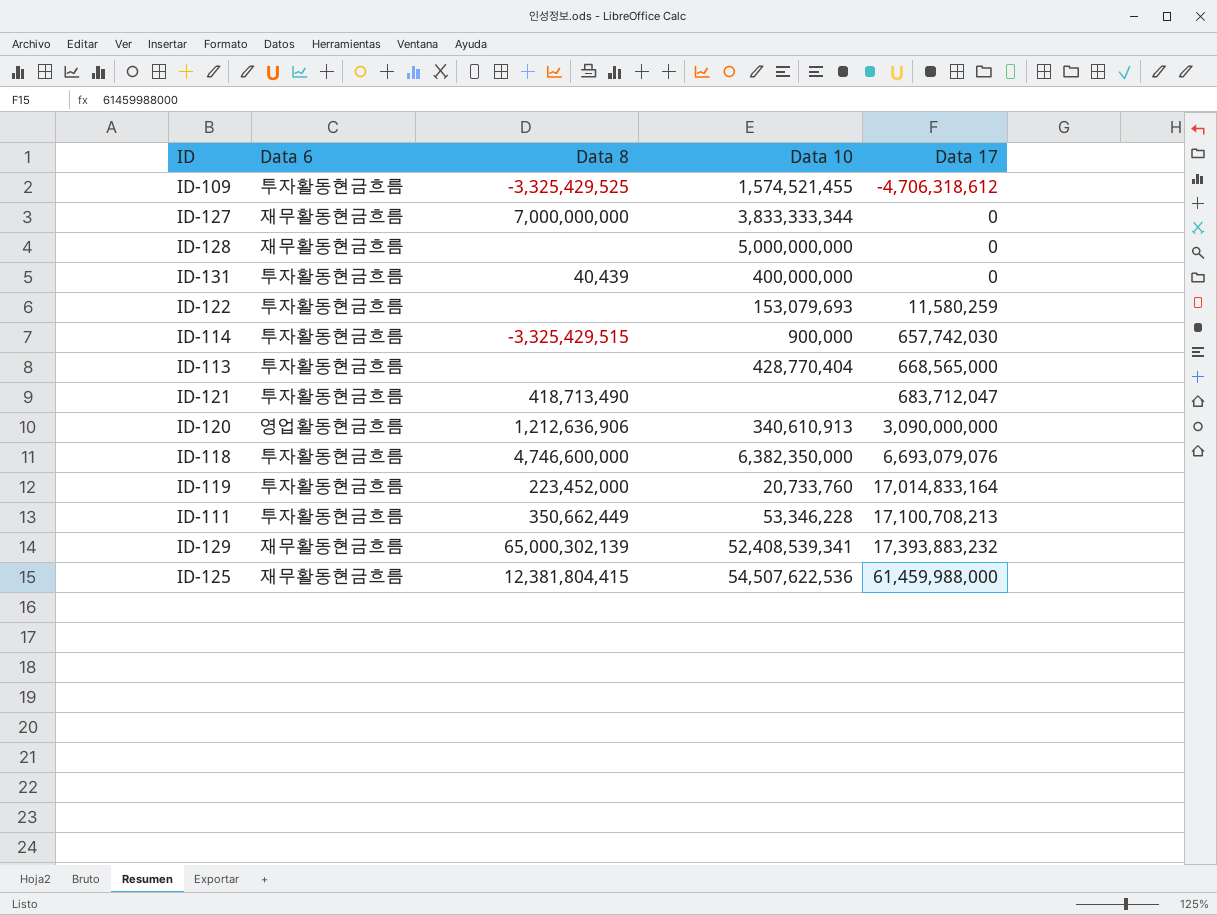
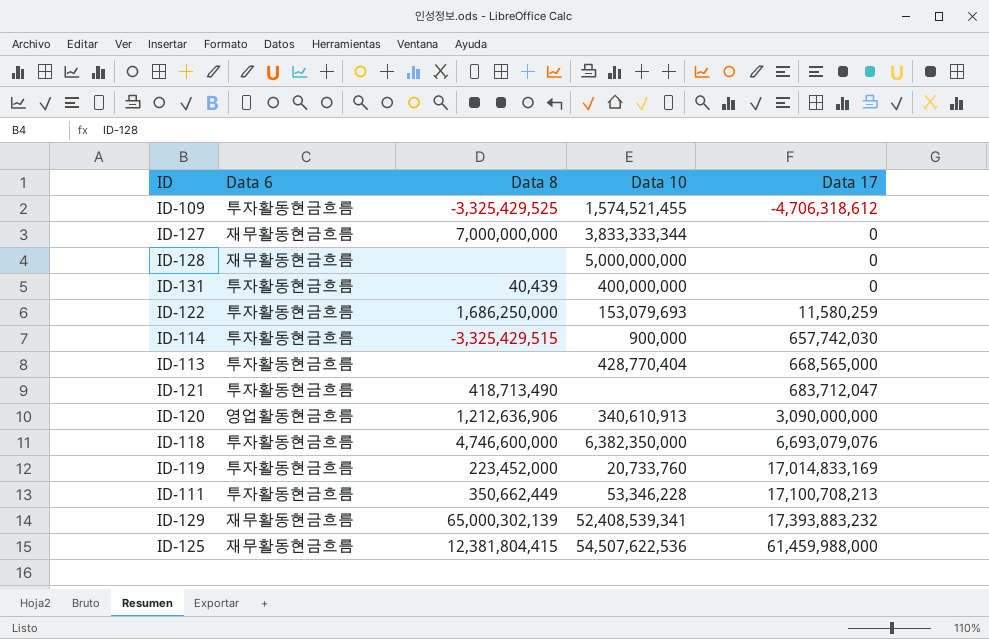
ID-122 | Data 8: none -> 1,686,250,000
ID-119 | Data 17: 17,014,833,164 -> 17,014,833,169

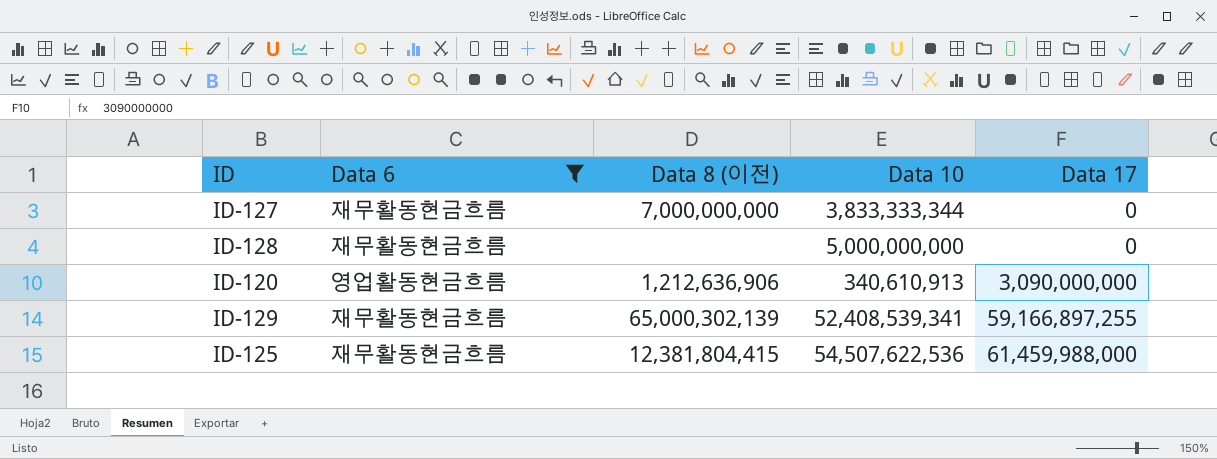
filter: none -> Data 6 != 투자활동현금흐름
column name: Data 8 -> Data 8 (이전)
ID-129 | Data 17: 17,393,883,232 -> 59,166,897,255

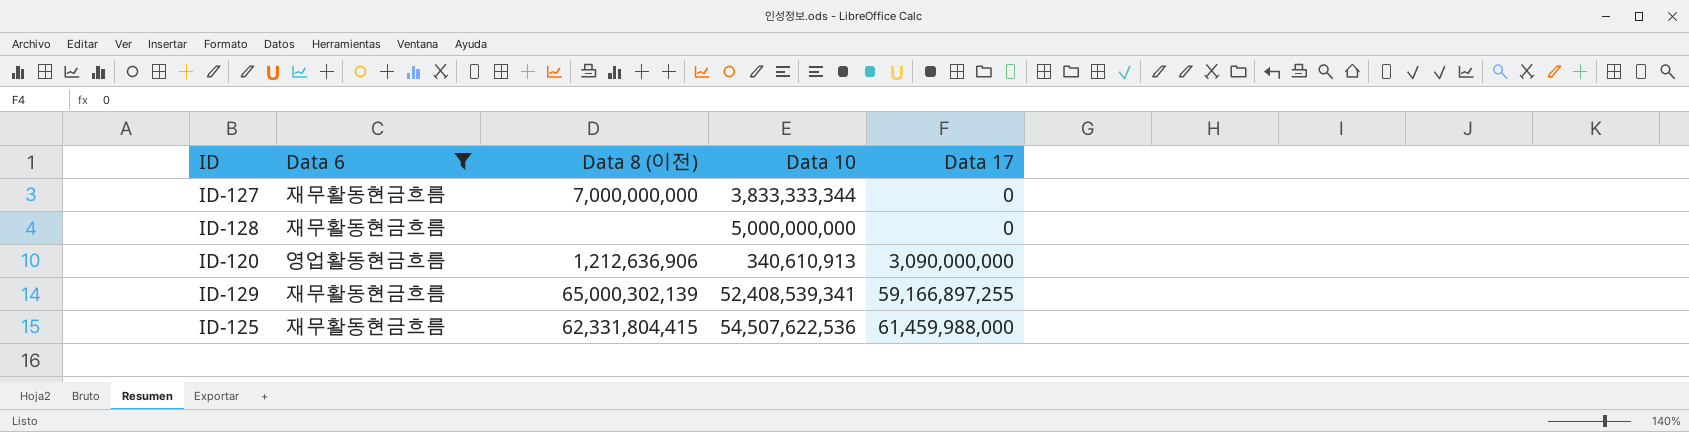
ID-125 | Data 8 (이전): 12,381,804,415 -> 62,331,804,415

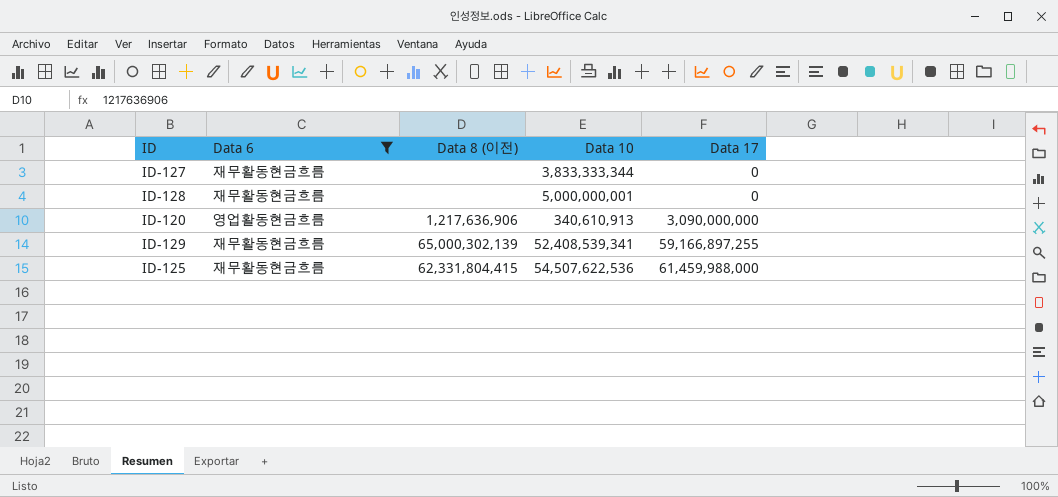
ID-127 | Data 8 (이전): 7,000,000,000 -> none
ID-128 | Data 10: 5,000,000,000 -> 5,000,000,001
ID-120 | Data 8 (이전): 1,212,636,906 -> 1,217,636,906

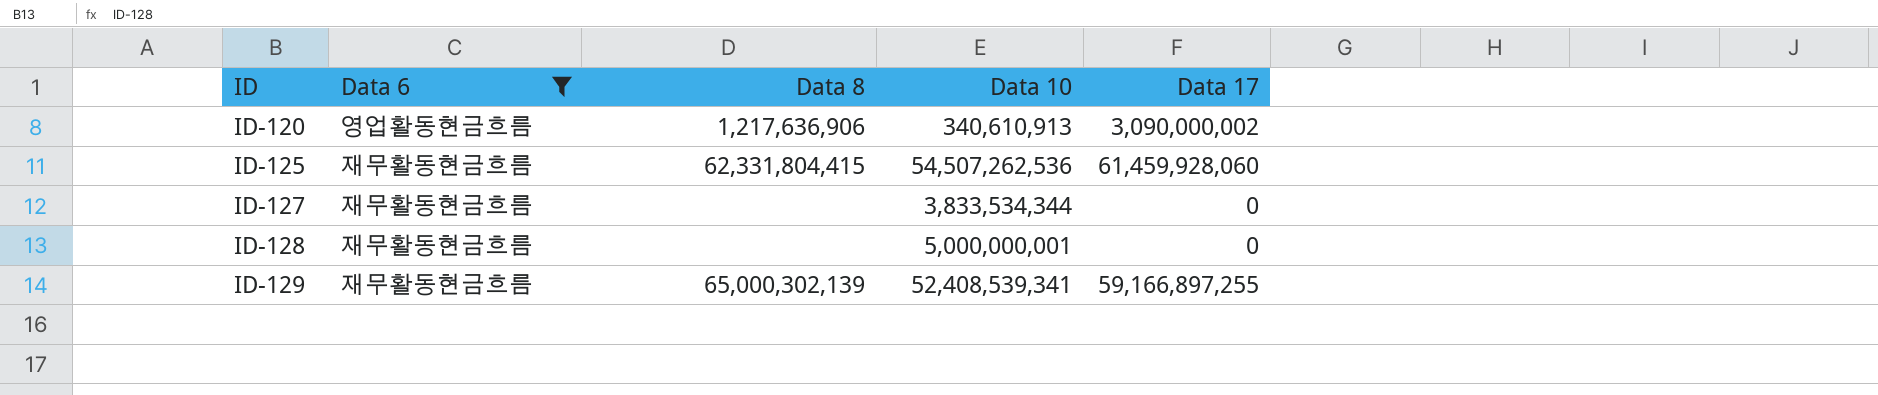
row order: Data 17 ascending -> ID ascending
column name: Data 8 (이전) -> Data 8
ID-120 | Data 17: 3,090,000,000 -> 3,090,000,002
ID-125 | Data 10: 54,507,622,536 -> 54,507,262,536
ID-125 | Data 17: 61,459,988,000 -> 61,459,928,060
ID-127 | Data 10: 3,833,333,344 -> 3,833,534,344

